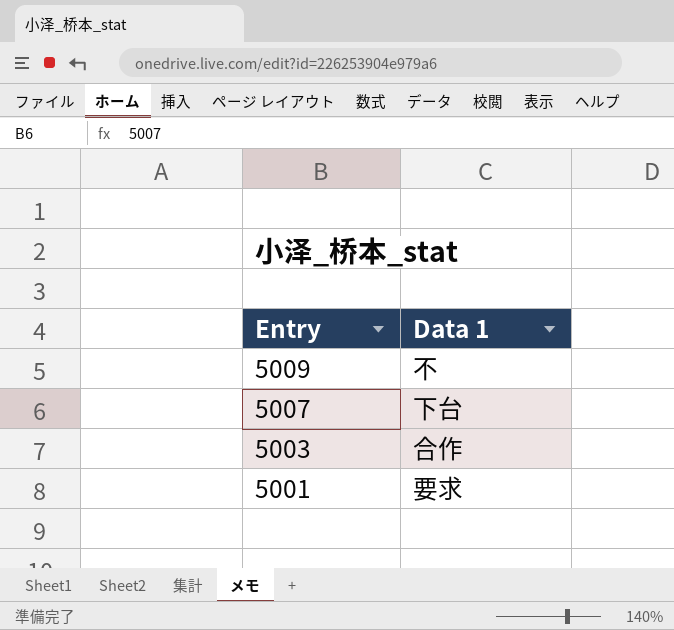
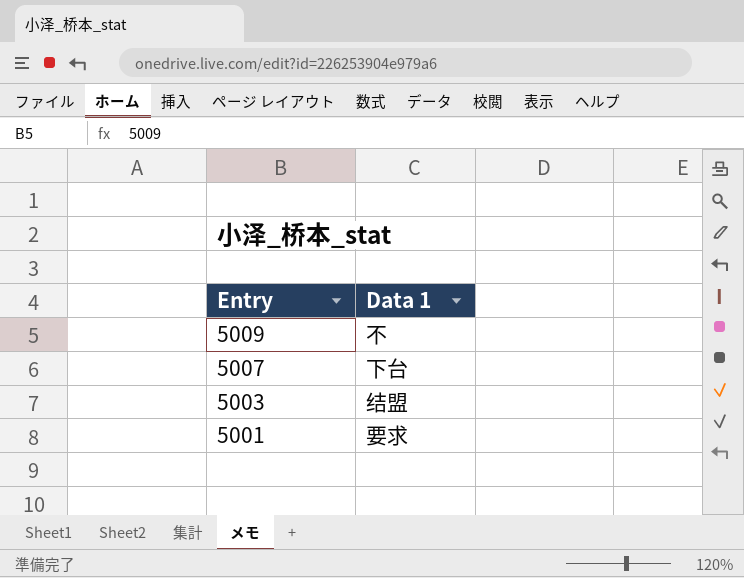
5003 | Data 1: 合作 -> 结盟

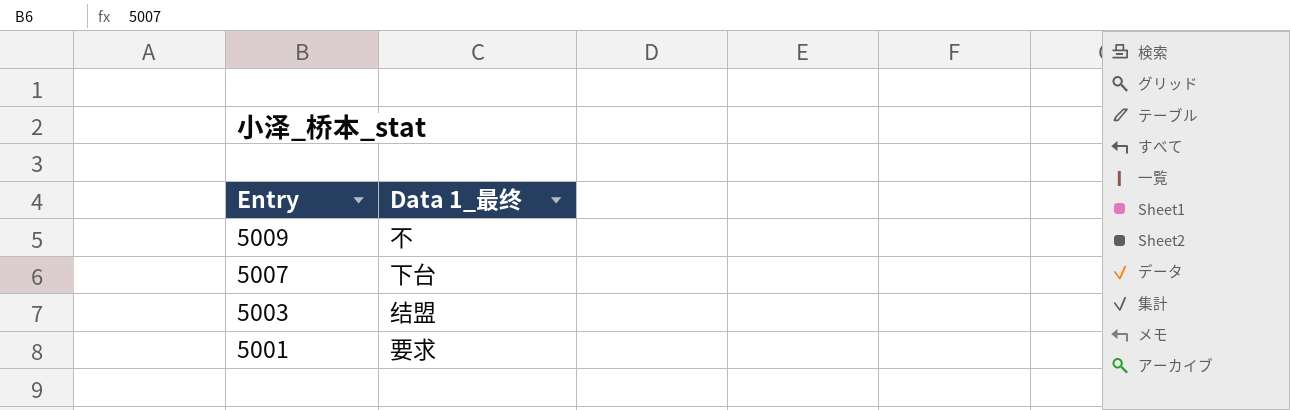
column name: Data 1 -> Data 1_最终

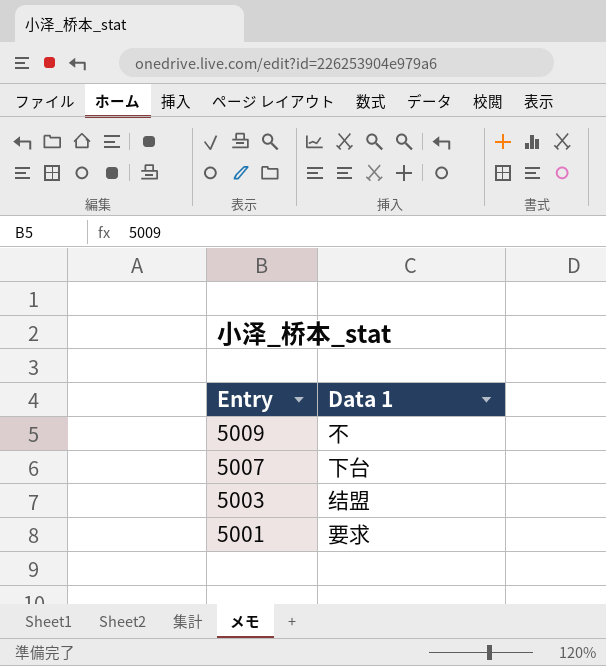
column name: Data 1_最终 -> Data 1

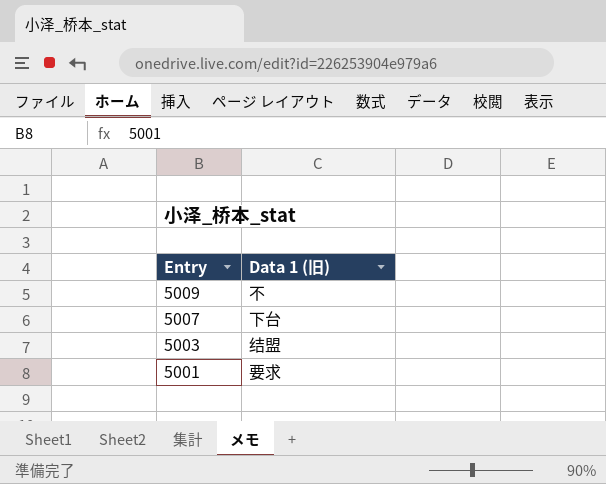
column name: Data 1 -> Data 1 (旧)

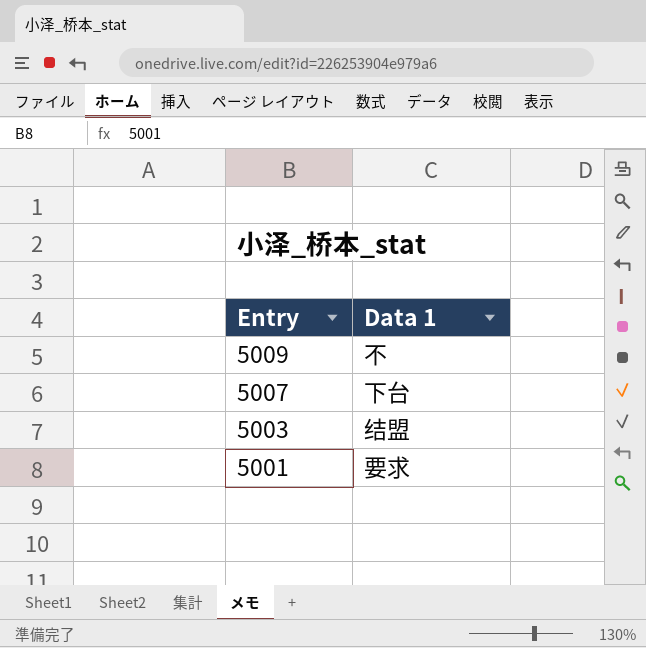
column name: Data 1 (旧) -> Data 1

